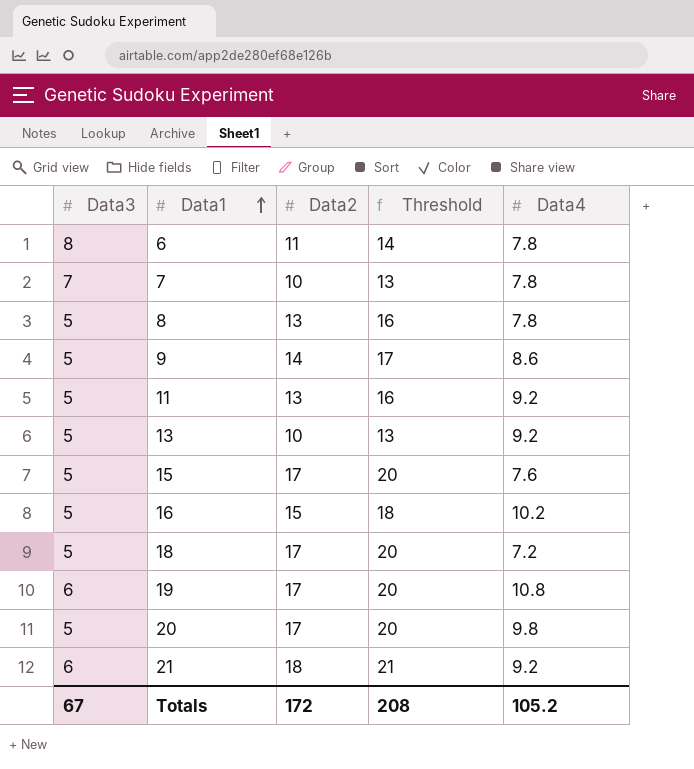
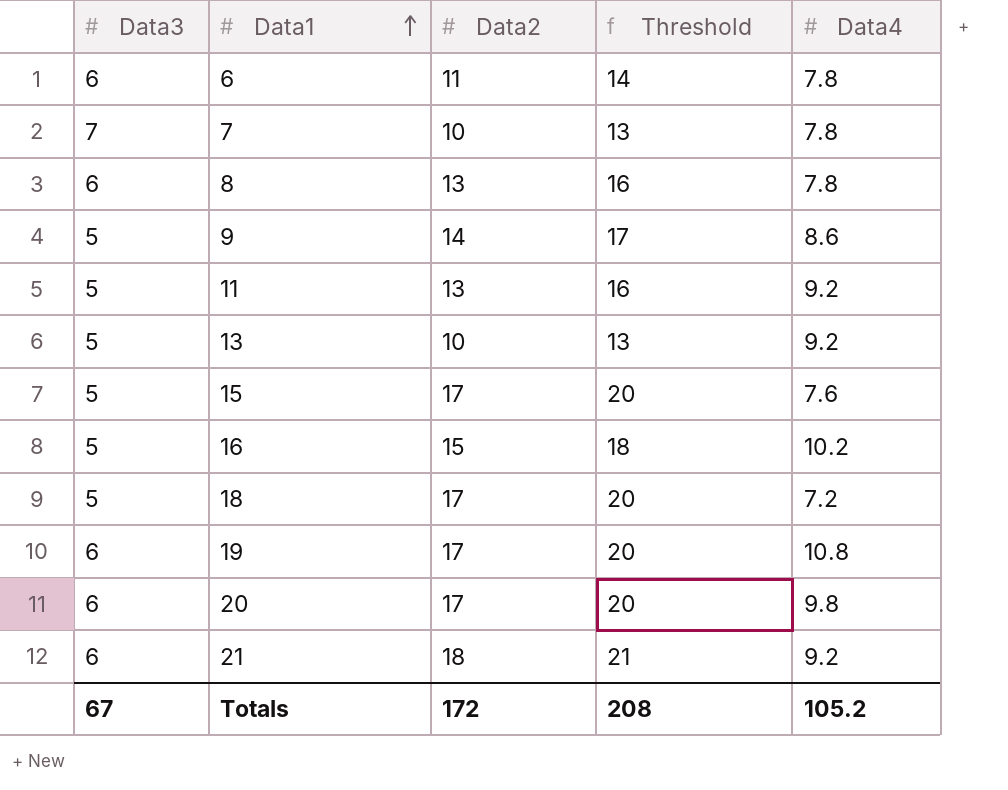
6 | Data3: 8 -> 6
8 | Data3: 5 -> 6
20 | Data3: 5 -> 6

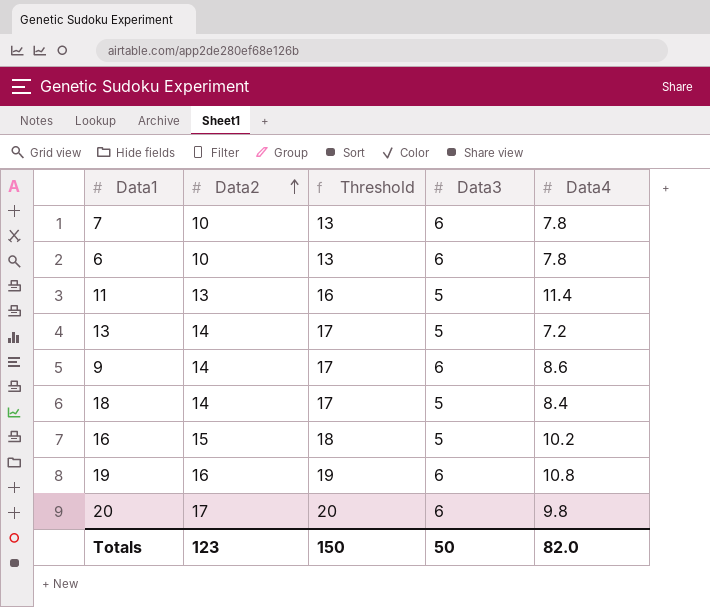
row order: Data1 ascending -> Data2 ascending
column Data3 | position: 1 -> 4
row 8: 6 | 13 | 16 | 7.8 -> none
row 15: 5 | 17 | 20 | 7.6 -> none
row 21: 6 | 18 | 21 | 9.2 -> none
7 | Data3: 7 -> 6
6 | Data2: 11 -> 10
6 | Threshold: 14 -> 13
11 | Data4: 9.2 -> 11.4
13 | Data2: 10 -> 14
13 | Threshold: 13 -> 17
13 | Data4: 9.2 -> 7.2
9 | Data3: 5 -> 6
18 | Data2: 17 -> 14
18 | Threshold: 20 -> 17
18 | Data4: 7.2 -> 8.4
19 | Data2: 17 -> 16
19 | Threshold: 20 -> 19
Totals | Data2: 172 -> 123
Totals | Threshold: 208 -> 150
Totals | Data3: 67 -> 50
Totals | Data4: 105.2 -> 82.0

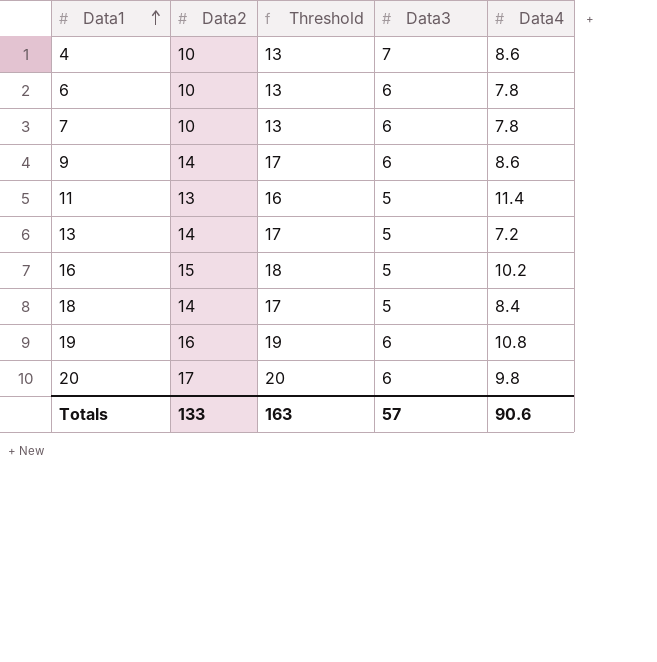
row order: Data2 ascending -> Data1 ascending
row 4: none -> 10 | 13 | 7 | 8.6
Totals | Data2: 123 -> 133
Totals | Threshold: 150 -> 163
Totals | Data3: 50 -> 57
Totals | Data4: 82.0 -> 90.6

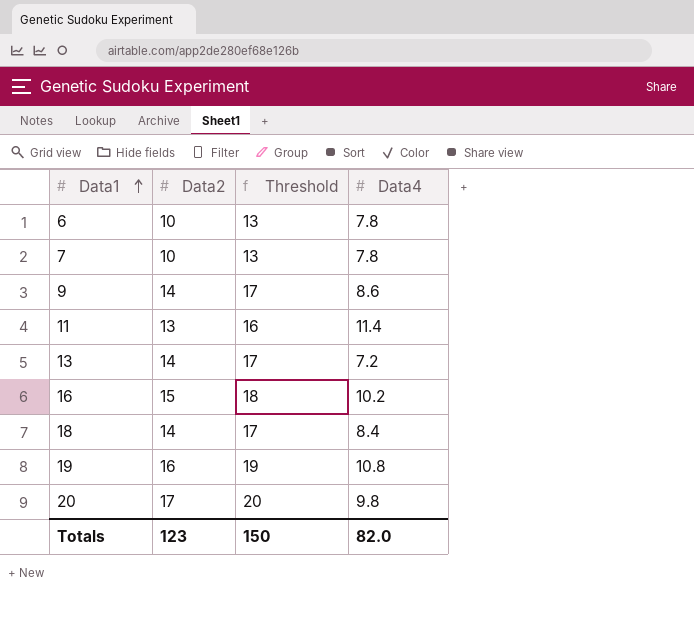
column Data3 | position: 4 -> none
row 4: 10 | 13 | 7 | 8.6 -> none
Totals | Data2: 133 -> 123
Totals | Threshold: 163 -> 150
Totals | Data4: 90.6 -> 82.0

